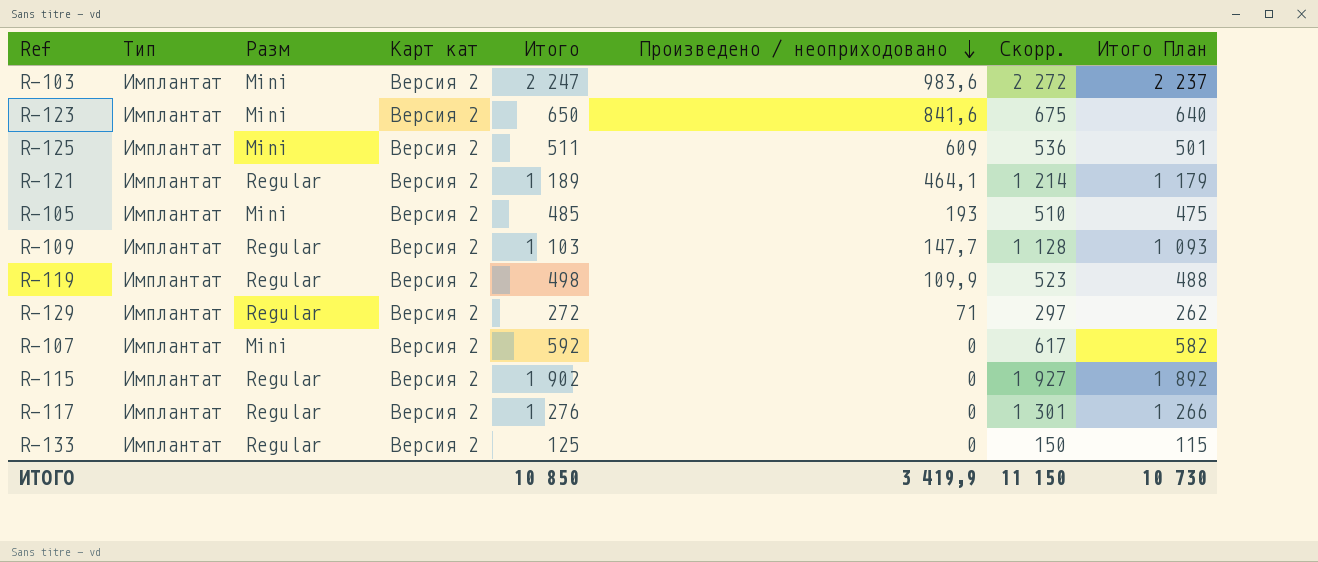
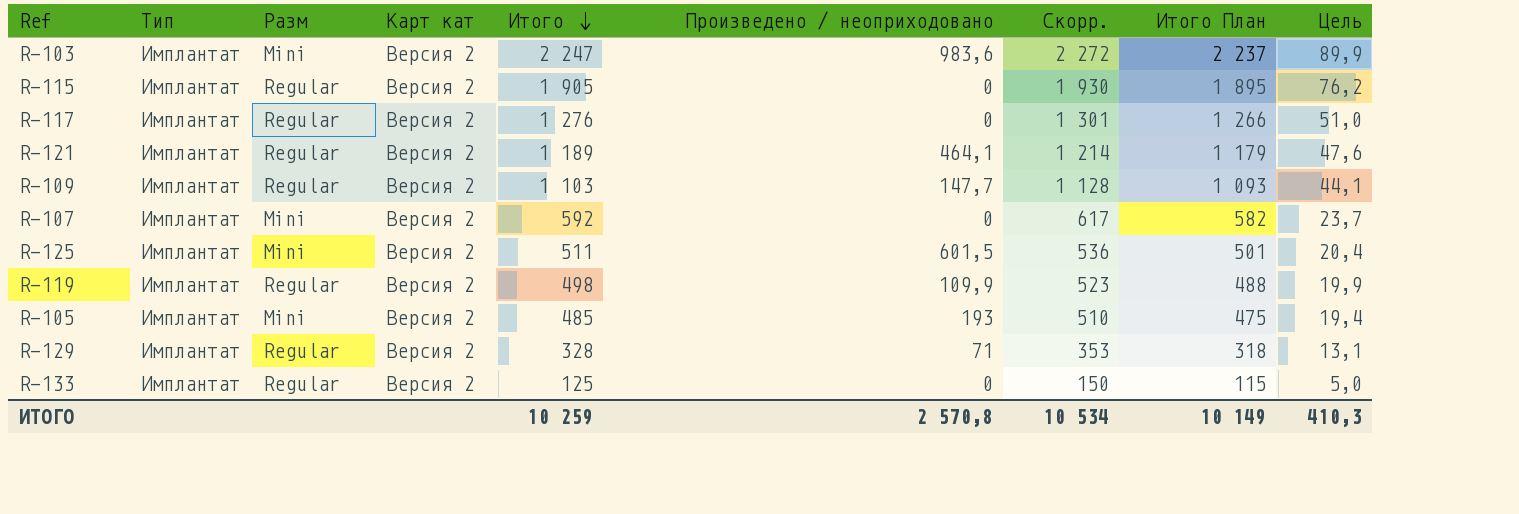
row order: Произведено / неоприходовано descending -> Итого descending
column Цель | formula: none -> [Итого] * 0,04
row R-123: Имплантат | Mini | Версия 2 | 650 | 841,6 | 675 | 640 -> none
R-115 | Итого: 1 902 -> 1 905
R-115 | Скорр.: 1 927 -> 1 930
R-115 | Итого План: 1 892 -> 1 895
R-125 | Произведено / неоприходовано: 609 -> 601,5
R-129 | Итого: 272 -> 328
R-129 | Скорр.: 297 -> 353
R-129 | Итого План: 262 -> 318
ИТОГО | Итого: 10 850 -> 10 259
ИТОГО | Произведено / неоприходовано: 3 419,9 -> 2 570,8
ИТОГО | Скорр.: 11 150 -> 10 534
ИТОГО | Итого План: 10 730 -> 10 149

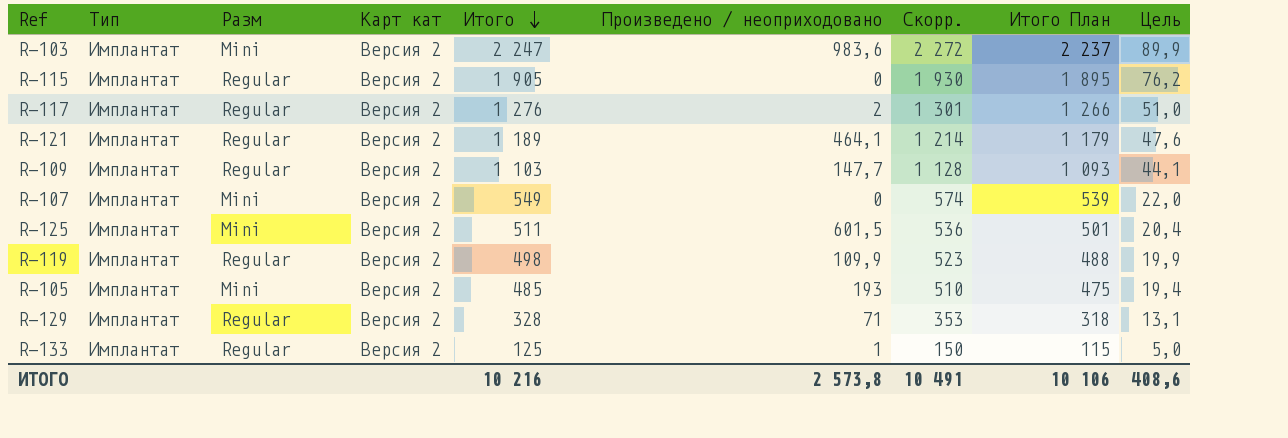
R-117 | Произведено / неоприходовано: 0 -> 2
R-107 | Итого: 592 -> 549
R-107 | Скорр.: 617 -> 574
R-107 | Итого План: 582 -> 539
R-107 | Цель: 23,7 -> 22,0
R-133 | Произведено / неоприходовано: 0 -> 1
ИТОГО | Итого: 10 259 -> 10 216
ИТОГО | Произведено / неоприходовано: 2 570,8 -> 2 573,8
ИТОГО | Скорр.: 10 534 -> 10 491
ИТОГО | Итого План: 10 149 -> 10 106
ИТОГО | Цель: 410,3 -> 408,6

